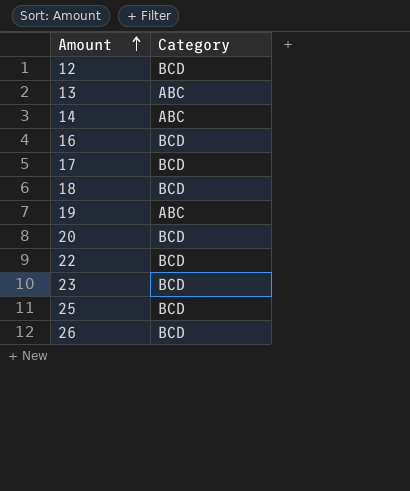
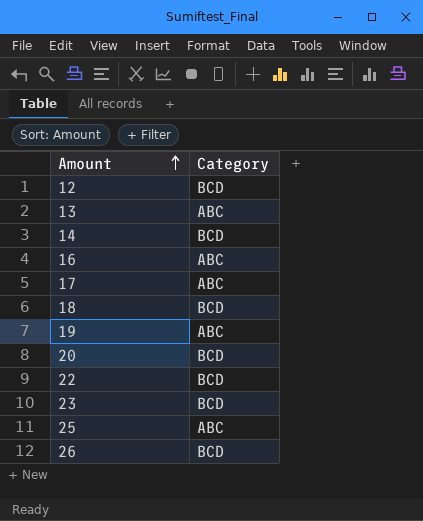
14 | Category: ABC -> BCD
16 | Category: BCD -> ABC
17 | Category: BCD -> ABC
25 | Category: BCD -> ABC

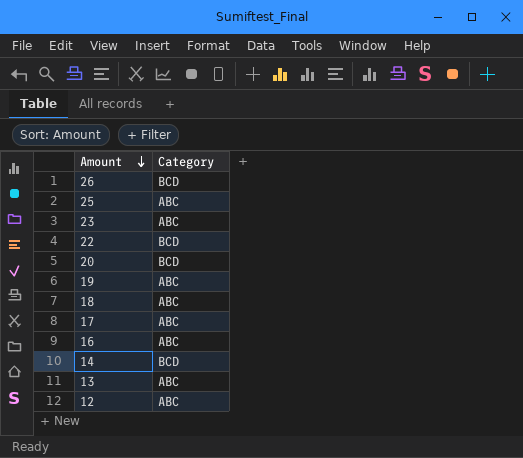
row order: Amount ascending -> Amount descending
23 | Category: BCD -> ABC
18 | Category: BCD -> ABC
12 | Category: BCD -> ABC

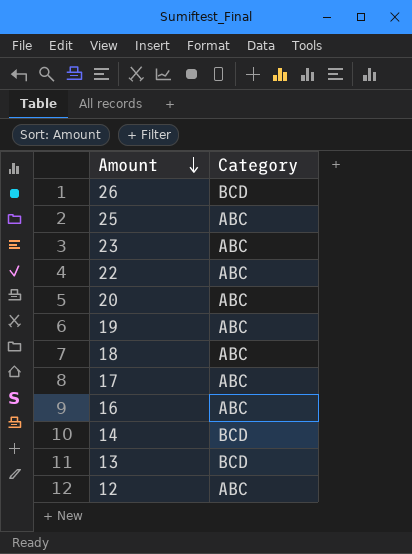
22 | Category: BCD -> ABC
20 | Category: BCD -> ABC
13 | Category: ABC -> BCD

